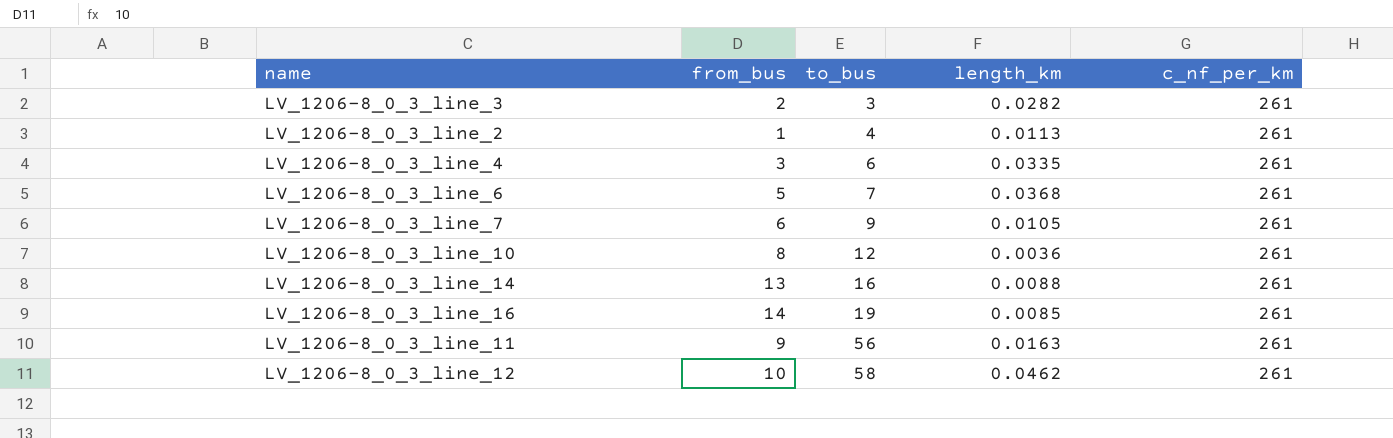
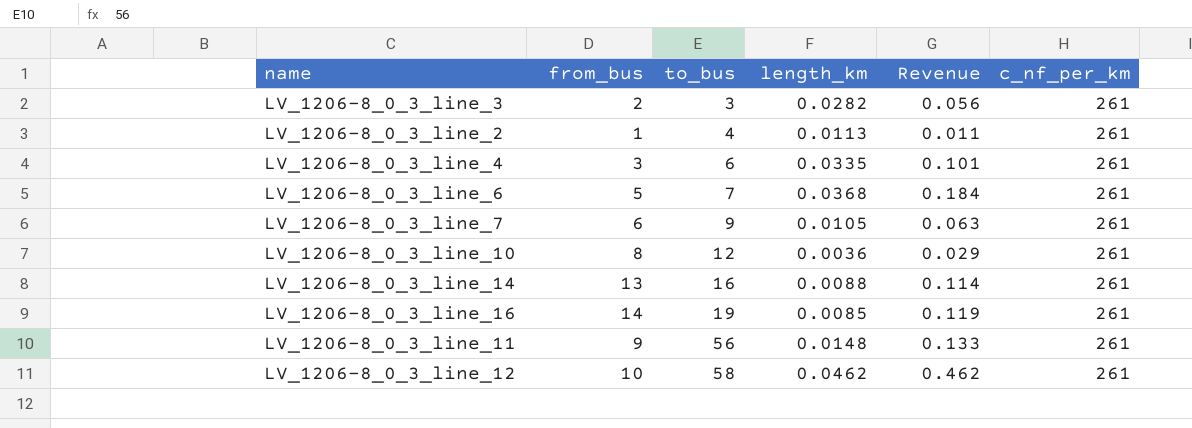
column Revenue | formula: none -> [from_bus] * [length_km]
LV_1206-8_0_3_line_11 | length_km: 0.0163 -> 0.0148

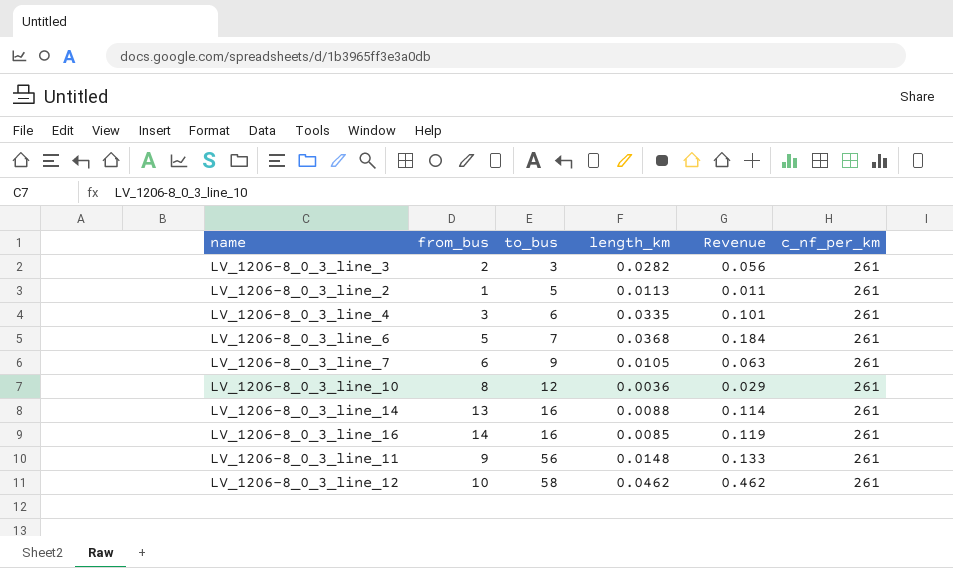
LV_1206-8_0_3_line_2 | to_bus: 4 -> 5
LV_1206-8_0_3_line_16 | to_bus: 19 -> 16

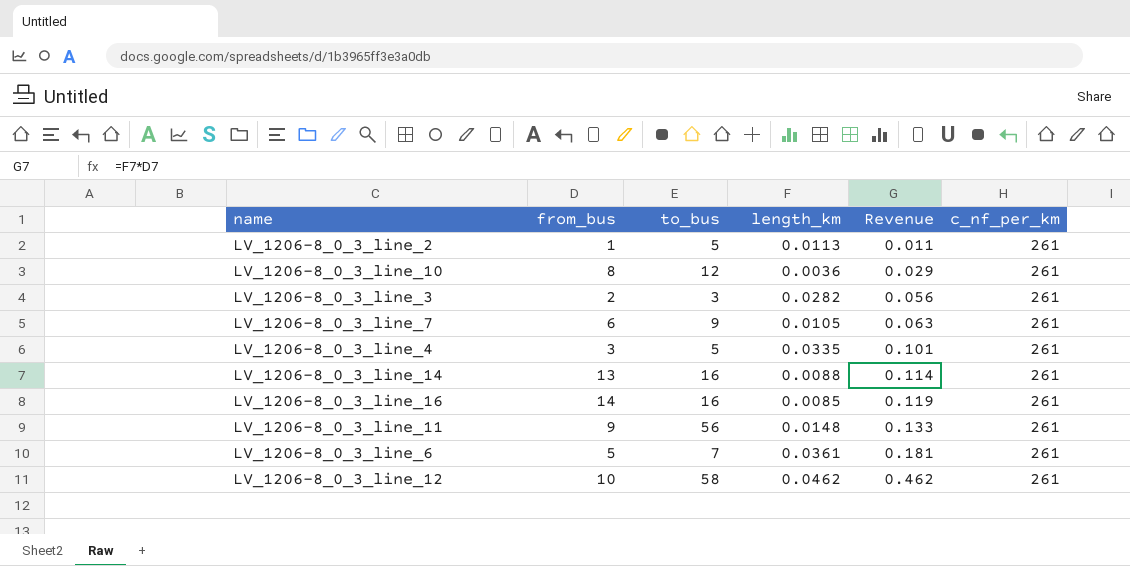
row order: to_bus ascending -> Revenue ascending
LV_1206-8_0_3_line_4 | to_bus: 6 -> 5
LV_1206-8_0_3_line_6 | length_km: 0.0368 -> 0.0361
LV_1206-8_0_3_line_6 | Revenue: 0.184 -> 0.181

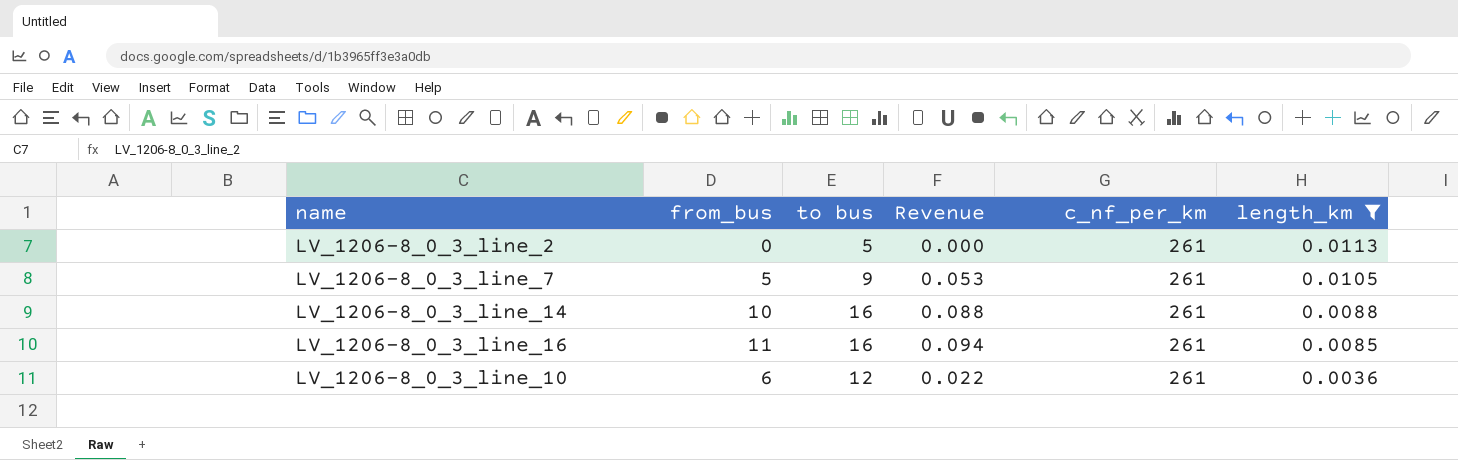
filter: none -> length_km <= 0.0113
row order: Revenue ascending -> length_km descending
column name: to_bus -> to bus
column length_km | position: 4 -> 6
LV_1206-8_0_3_line_2 | from_bus: 1 -> 0
LV_1206-8_0_3_line_2 | Revenue: 0.011 -> 0.000
LV_1206-8_0_3_line_7 | from_bus: 6 -> 5
LV_1206-8_0_3_line_7 | Revenue: 0.063 -> 0.053
LV_1206-8_0_3_line_14 | from_bus: 13 -> 10
LV_1206-8_0_3_line_14 | Revenue: 0.114 -> 0.088
LV_1206-8_0_3_line_16 | from_bus: 14 -> 11
LV_1206-8_0_3_line_16 | Revenue: 0.119 -> 0.094
LV_1206-8_0_3_line_10 | from_bus: 8 -> 6
LV_1206-8_0_3_line_10 | Revenue: 0.029 -> 0.022

